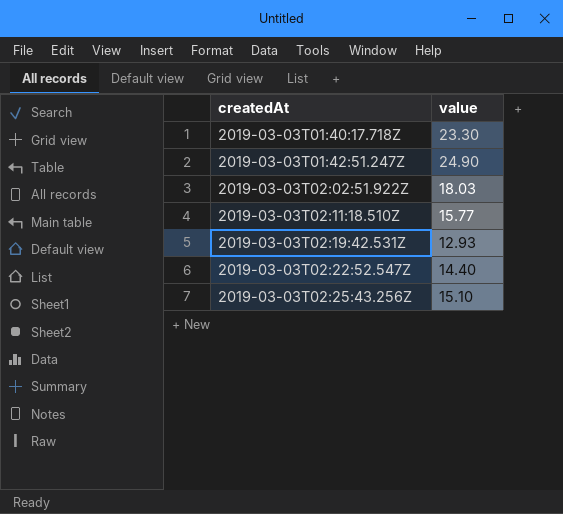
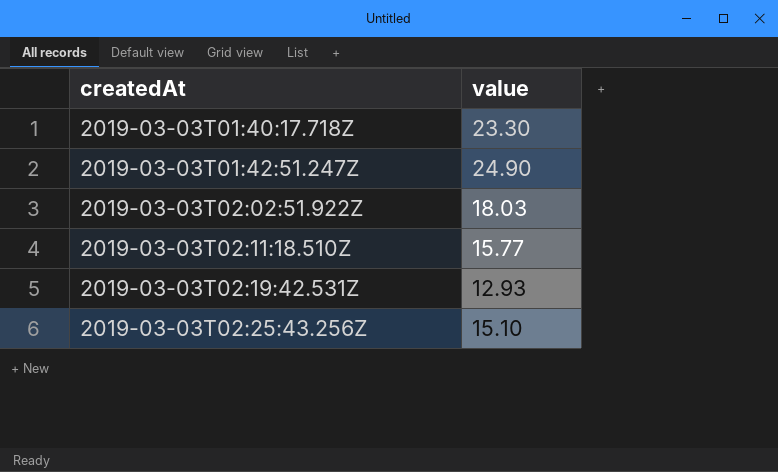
row 2019-03-03T02:22:52.547Z: 14.40 -> none

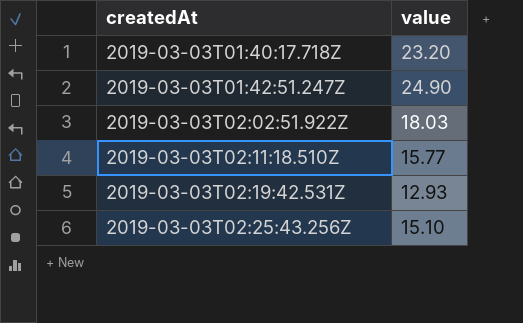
2019-03-03T01:40:17.718Z | value: 23.30 -> 23.20

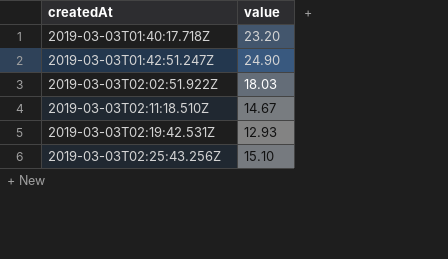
2019-03-03T02:11:18.510Z | value: 15.77 -> 14.67

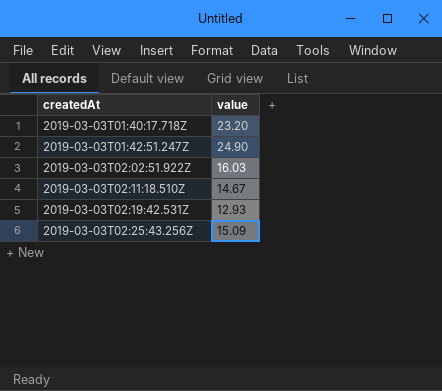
2019-03-03T02:02:51.922Z | value: 18.03 -> 16.03
2019-03-03T02:25:43.256Z | value: 15.10 -> 15.09

